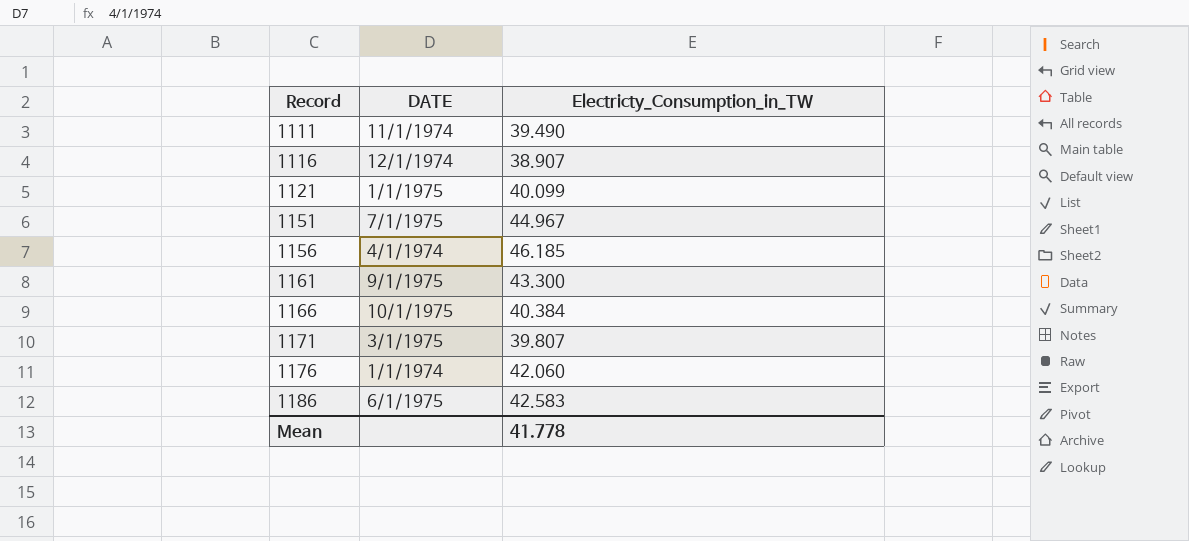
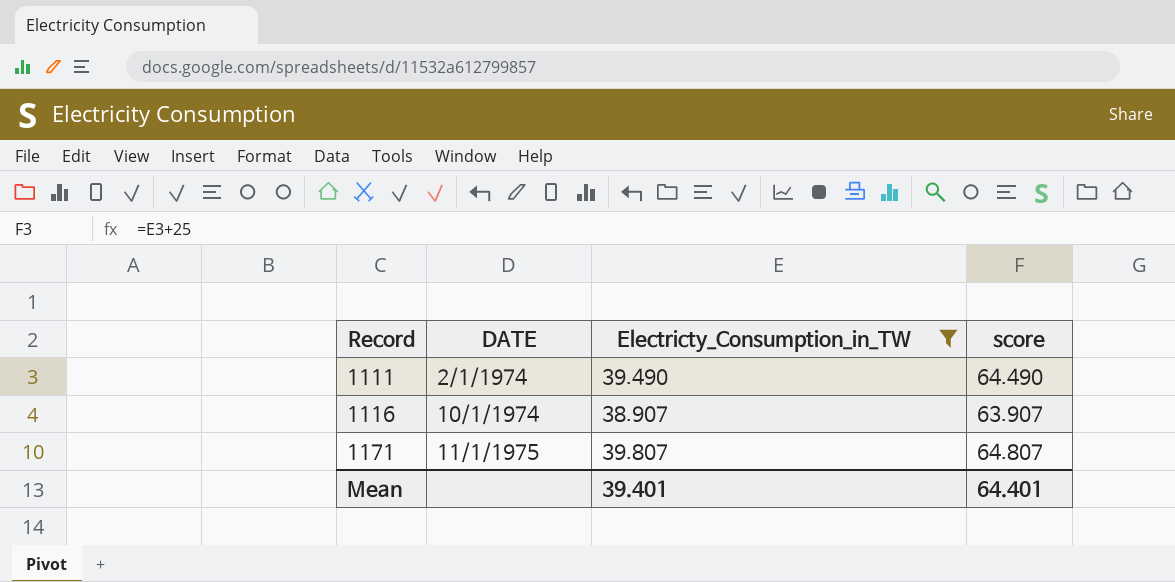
filter: none -> Electricty_Consumption_in_TW <= 39.807
column score | formula: none -> [Electricty_Consumption_in_TW] + 25
1111 | DATE: 11/1/1974 -> 2/1/1974
1116 | DATE: 12/1/1974 -> 10/1/1974
1171 | DATE: 3/1/1975 -> 11/1/1975
Mean | Electricty_Consumption_in_TW: 41.778 -> 39.401

